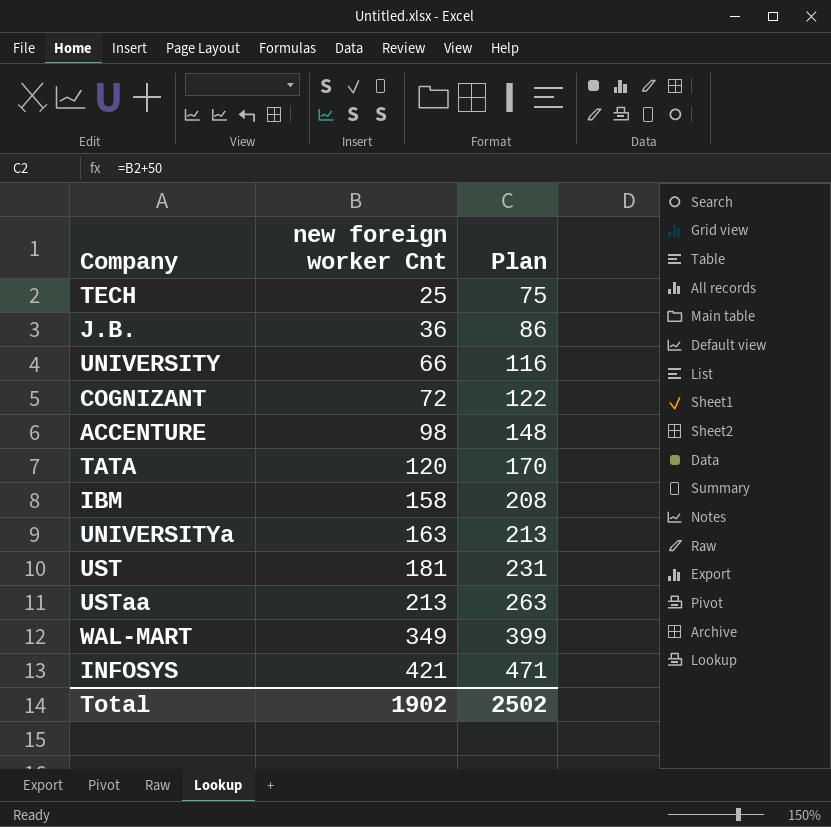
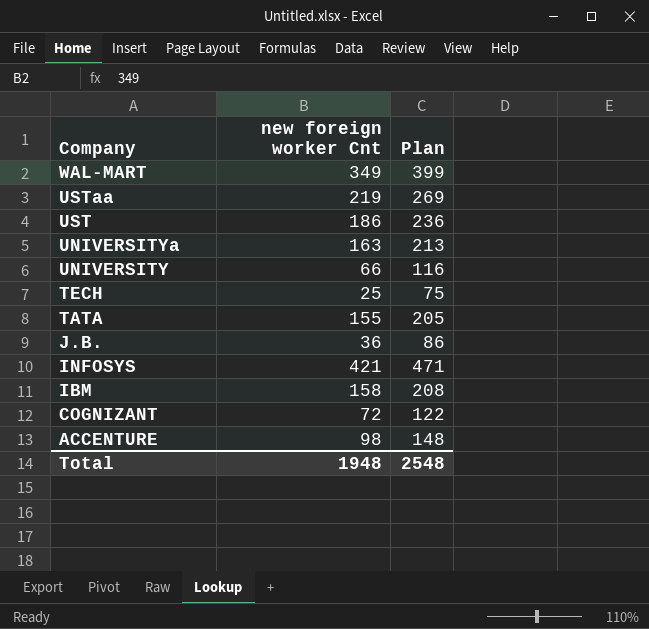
row order: new foreign worker Cnt ascending -> Company descending
USTaa | new foreign worker Cnt: 213 -> 219
USTaa | Plan: 263 -> 269
UST | new foreign worker Cnt: 181 -> 186
UST | Plan: 231 -> 236
TATA | new foreign worker Cnt: 120 -> 155
TATA | Plan: 170 -> 205
Total | new foreign worker Cnt: 1902 -> 1948
Total | Plan: 2502 -> 2548

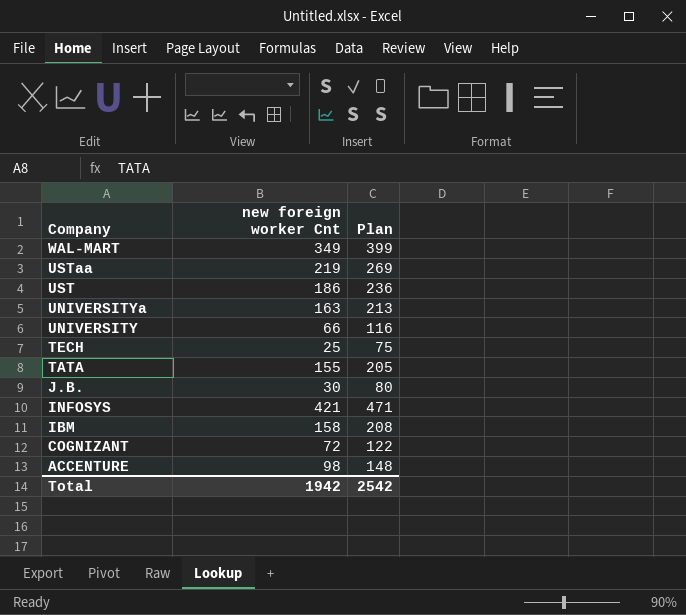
J.B. | new foreign worker Cnt: 36 -> 30
J.B. | Plan: 86 -> 80
Total | new foreign worker Cnt: 1948 -> 1942
Total | Plan: 2548 -> 2542

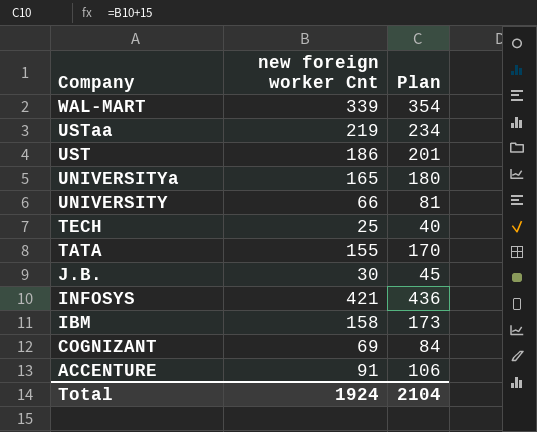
column Plan | formula: [new foreign worker Cnt] + 50 -> [new foreign worker Cnt] + 15
WAL-MART | new foreign worker Cnt: 349 -> 339
UNIVERSITYa | new foreign worker Cnt: 163 -> 165
COGNIZANT | new foreign worker Cnt: 72 -> 69
ACCENTURE | new foreign worker Cnt: 98 -> 91
Total | new foreign worker Cnt: 1942 -> 1924
Total | Plan: 2542 -> 2104

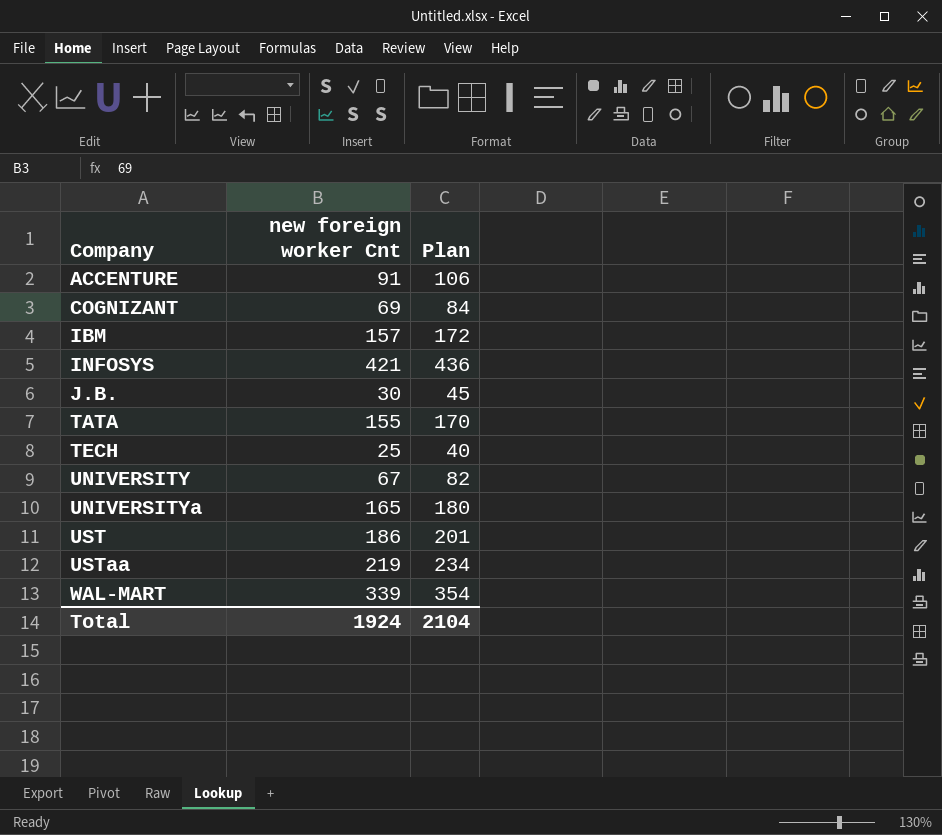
row order: Company descending -> Company ascending
IBM | new foreign worker Cnt: 158 -> 157
IBM | Plan: 173 -> 172
UNIVERSITY | new foreign worker Cnt: 66 -> 67
UNIVERSITY | Plan: 81 -> 82

